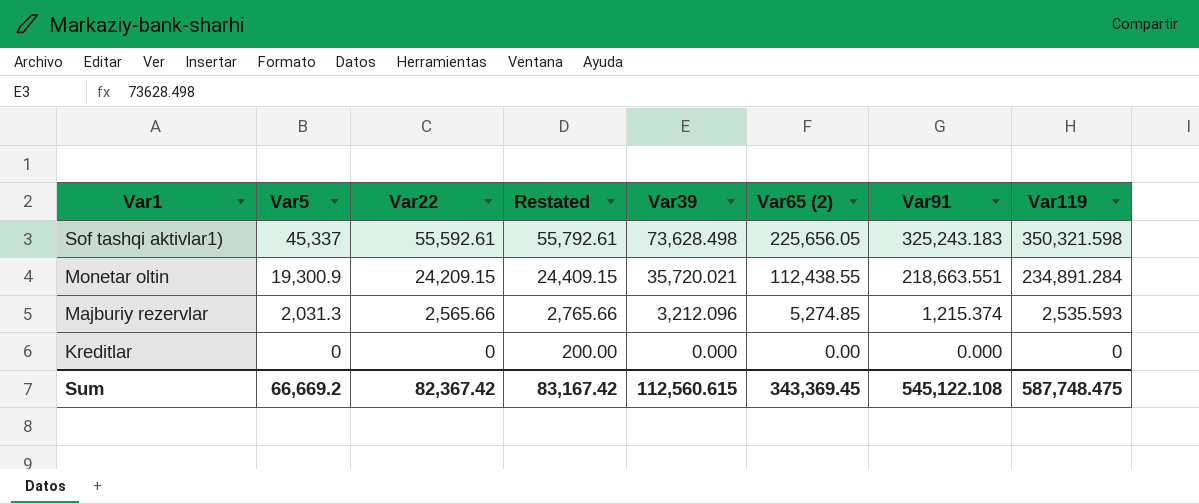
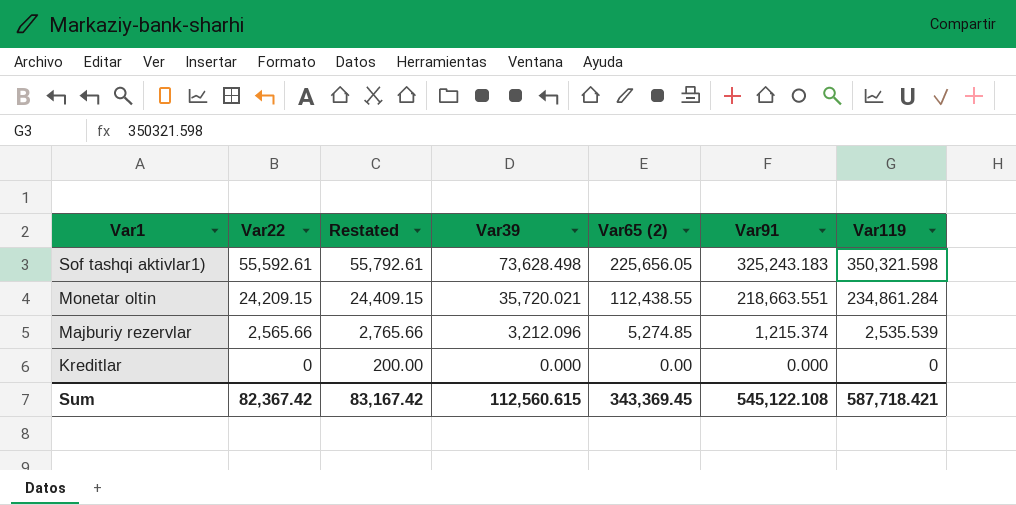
column Var5 | position: 2 -> none
Monetar oltin | Var119: 234,891.284 -> 234,861.284
Majburiy rezervlar | Var119: 2,535.593 -> 2,535.539
Sum | Var119: 587,748.475 -> 587,718.421

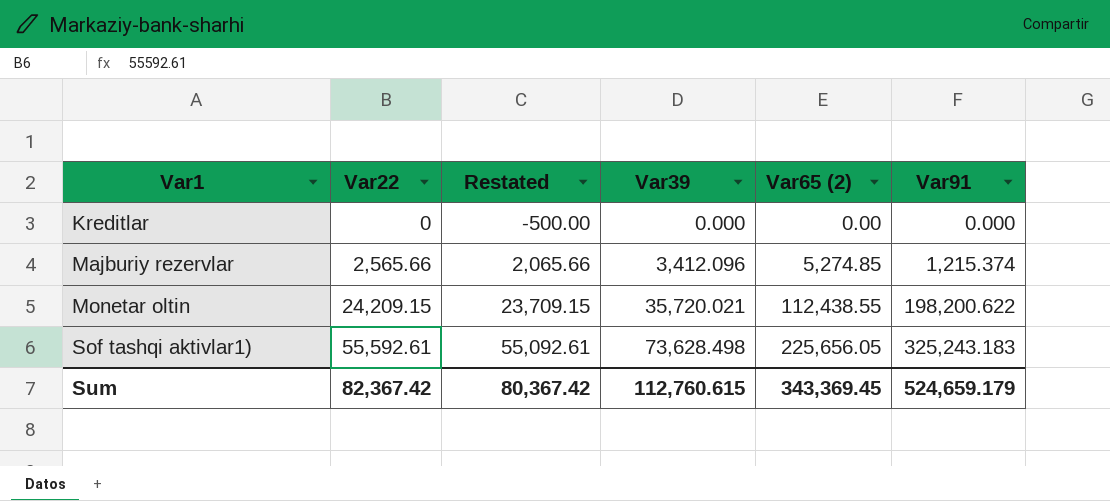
row order: Var1 descending -> Var1 ascending
column Var119 | position: 7 -> none
column Restated | formula: [Var22] + 200 -> [Var22] - 500
Majburiy rezervlar | Var39: 3,212.096 -> 3,412.096
Monetar oltin | Var91: 218,663.551 -> 198,200.622
Sum | Restated: 83,167.42 -> 80,367.42
Sum | Var39: 112,560.615 -> 112,760.615
Sum | Var91: 545,122.108 -> 524,659.179

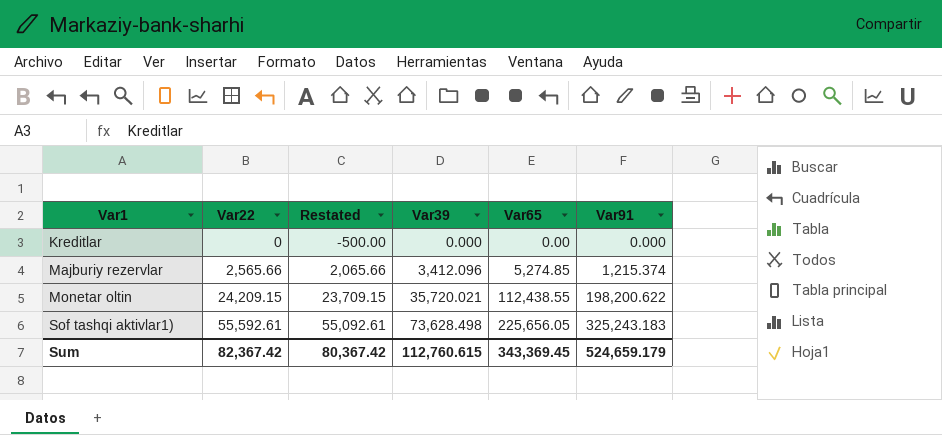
column name: Var65 (2) -> Var65

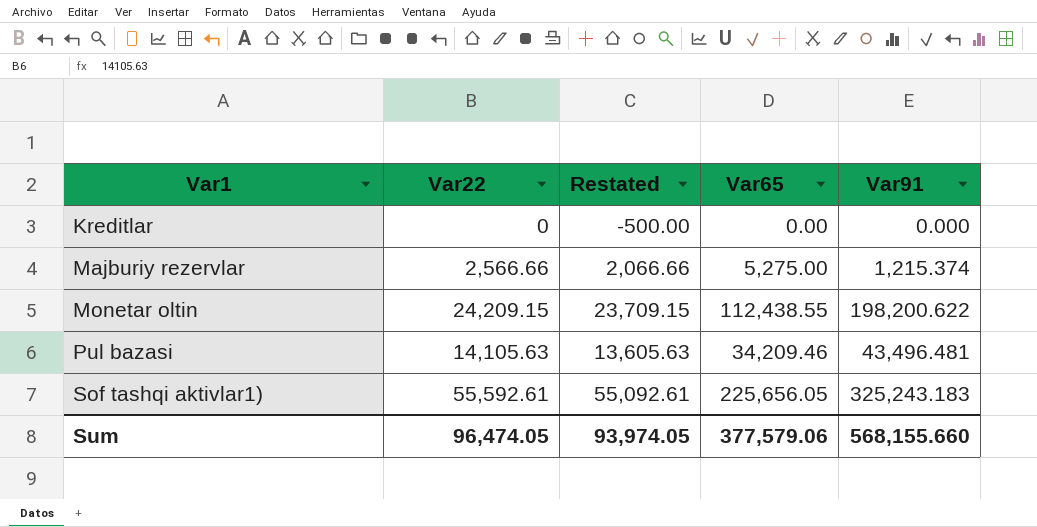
column Var39 | position: 4 -> none
Majburiy rezervlar | Var22: 2,565.66 -> 2,566.66
Majburiy rezervlar | Restated: 2,065.66 -> 2,066.66
Majburiy rezervlar | Var65: 5,274.85 -> 5,275.00
row Pul bazasi: none -> 14,105.63 | 13,605.63 | 34,209.46 | 43,496.481
Sum | Var22: 82,367.42 -> 96,474.05
Sum | Restated: 80,367.42 -> 93,974.05
Sum | Var65: 343,369.45 -> 377,579.06
Sum | Var91: 524,659.179 -> 568,155.660

